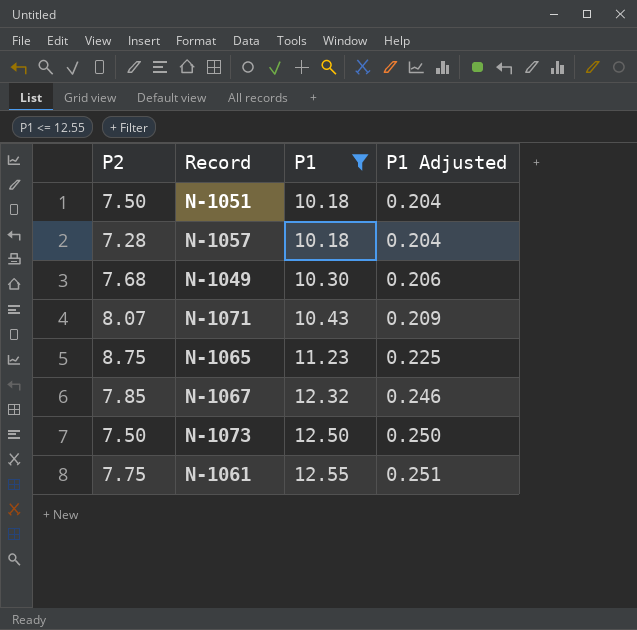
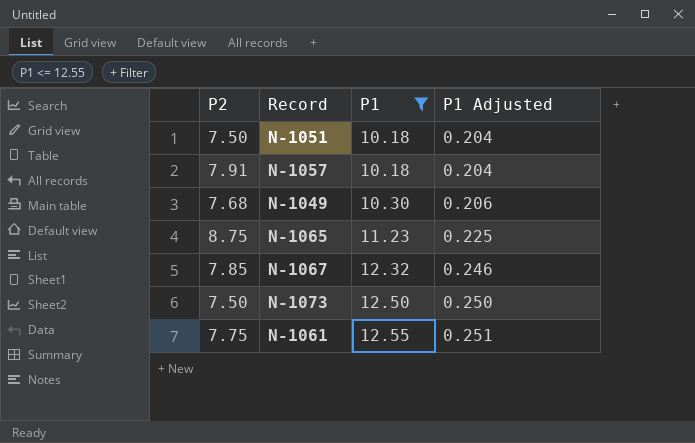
row N-1071: 8.07 | 10.43 | 0.209 -> none
N-1057 | P2: 7.28 -> 7.91

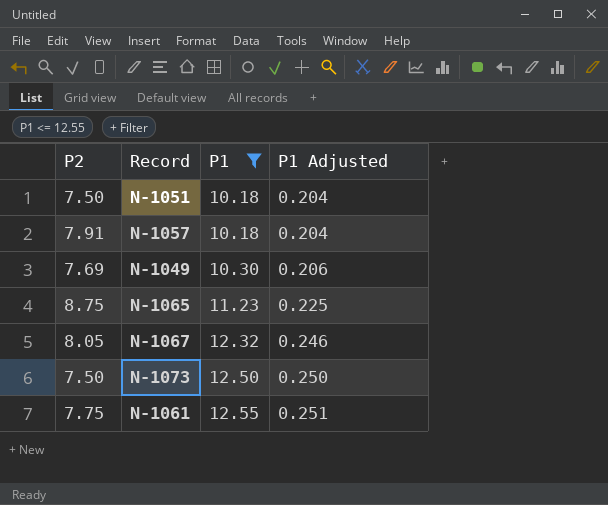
N-1049 | P2: 7.68 -> 7.69
N-1067 | P2: 7.85 -> 8.05

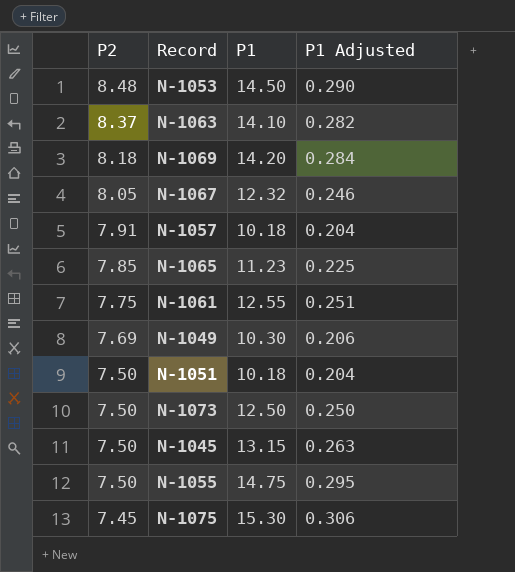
filter: P1 <= 12.55 -> none
row order: P1 ascending -> P2 descending
N-1065 | P2: 8.75 -> 7.85

